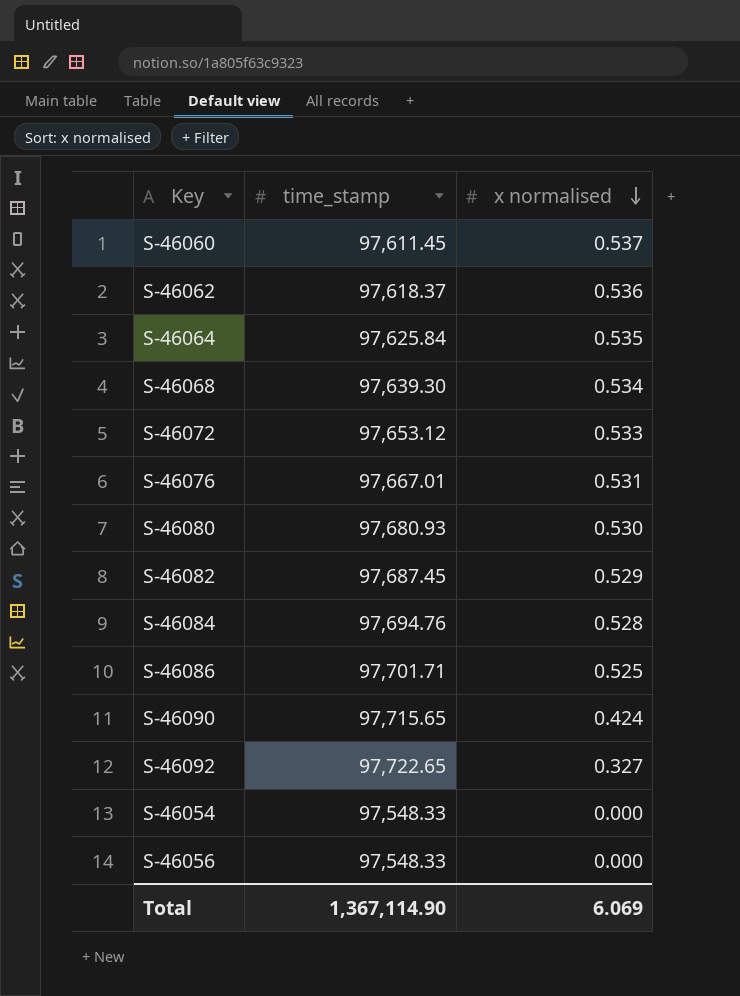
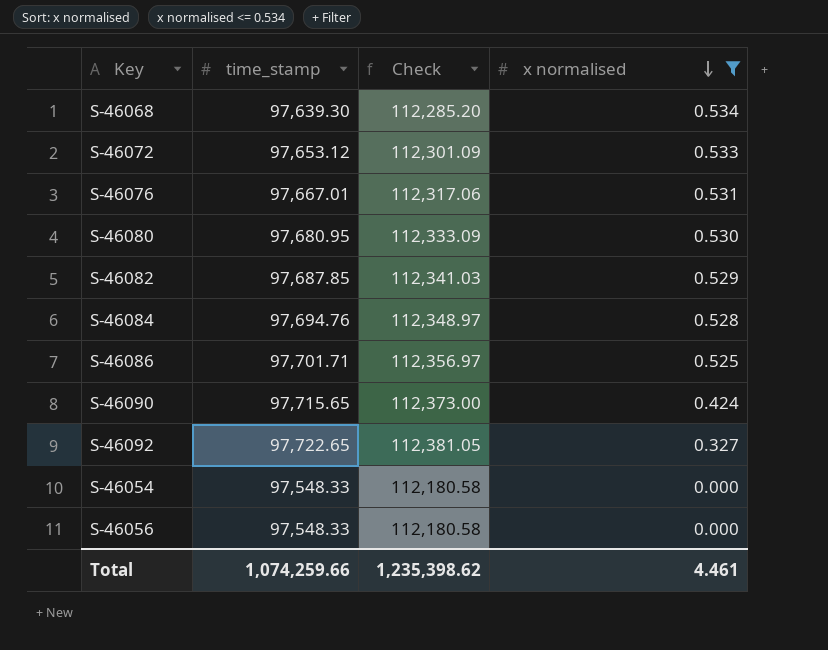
filter: none -> x normalised <= 0.534
column Check | formula: none -> [time_stamp] * 1.15
S-46080 | time_stamp: 97,680.93 -> 97,680.95
S-46082 | time_stamp: 97,687.45 -> 97,687.85
Total | time_stamp: 1,367,114.90 -> 1,074,259.66
Total | x normalised: 6.069 -> 4.461

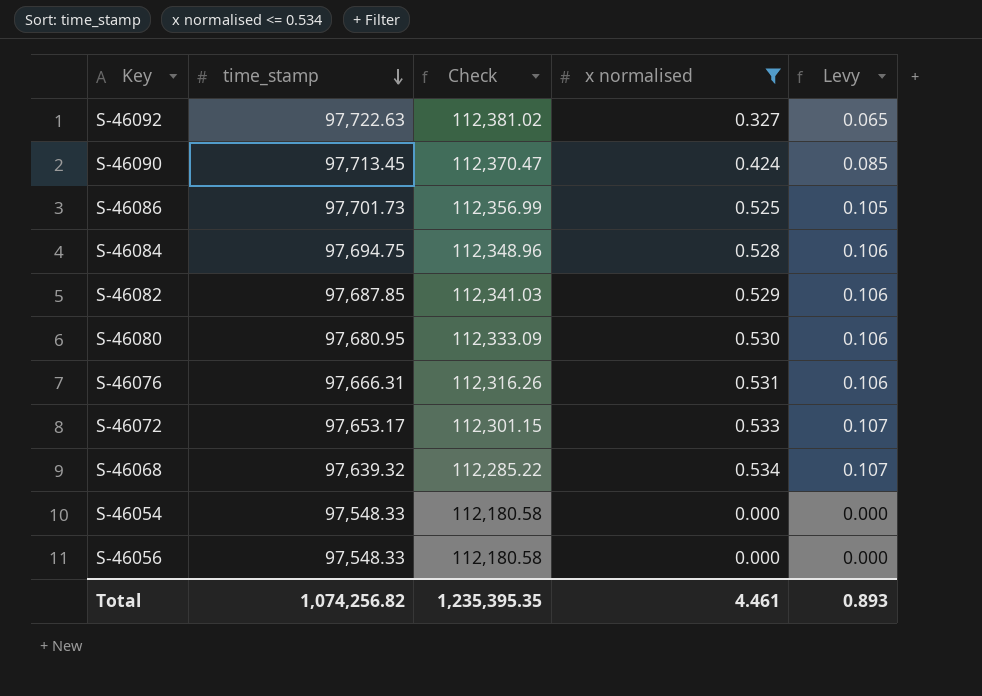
row order: x normalised descending -> time_stamp descending
column Levy | formula: none -> [x normalised] * 0.2
S-46092 | time_stamp: 97,722.65 -> 97,722.63
S-46092 | Check: 112,381.05 -> 112,381.02
S-46090 | time_stamp: 97,715.65 -> 97,713.45
S-46090 | Check: 112,373.00 -> 112,370.47
S-46086 | time_stamp: 97,701.71 -> 97,701.73
S-46086 | Check: 112,356.97 -> 112,356.99
S-46084 | time_stamp: 97,694.76 -> 97,694.75
S-46084 | Check: 112,348.97 -> 112,348.96
S-46076 | time_stamp: 97,667.01 -> 97,666.31
S-46076 | Check: 112,317.06 -> 112,316.26
S-46072 | time_stamp: 97,653.12 -> 97,653.17
S-46072 | Check: 112,301.09 -> 112,301.15
S-46068 | time_stamp: 97,639.30 -> 97,639.32
S-46068 | Check: 112,285.20 -> 112,285.22
Total | time_stamp: 1,074,259.66 -> 1,074,256.82
Total | Check: 1,235,398.62 -> 1,235,395.35

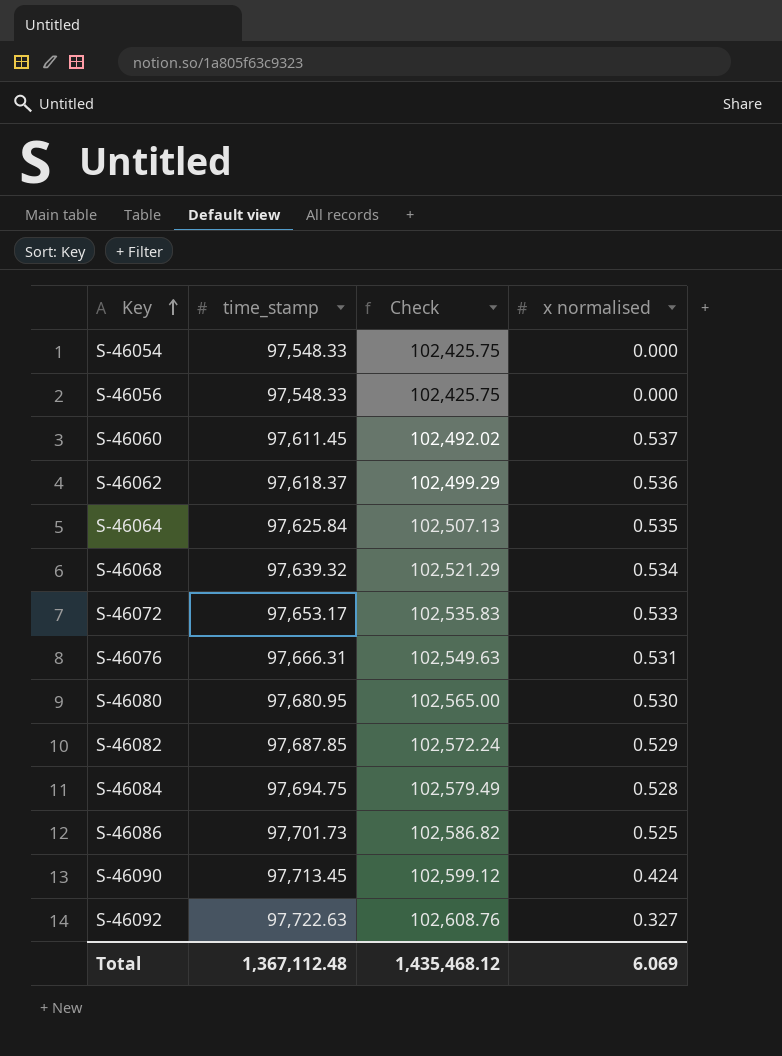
filter: x normalised <= 0.534 -> none
row order: time_stamp descending -> Key ascending
column Levy | formula: [x normalised] * 0.2 -> none
column Check | formula: [time_stamp] * 1.15 -> [time_stamp] * 1.05
Total | time_stamp: 1,074,256.82 -> 1,367,112.48
Total | Check: 1,235,395.35 -> 1,435,468.12
Total | x normalised: 4.461 -> 6.069

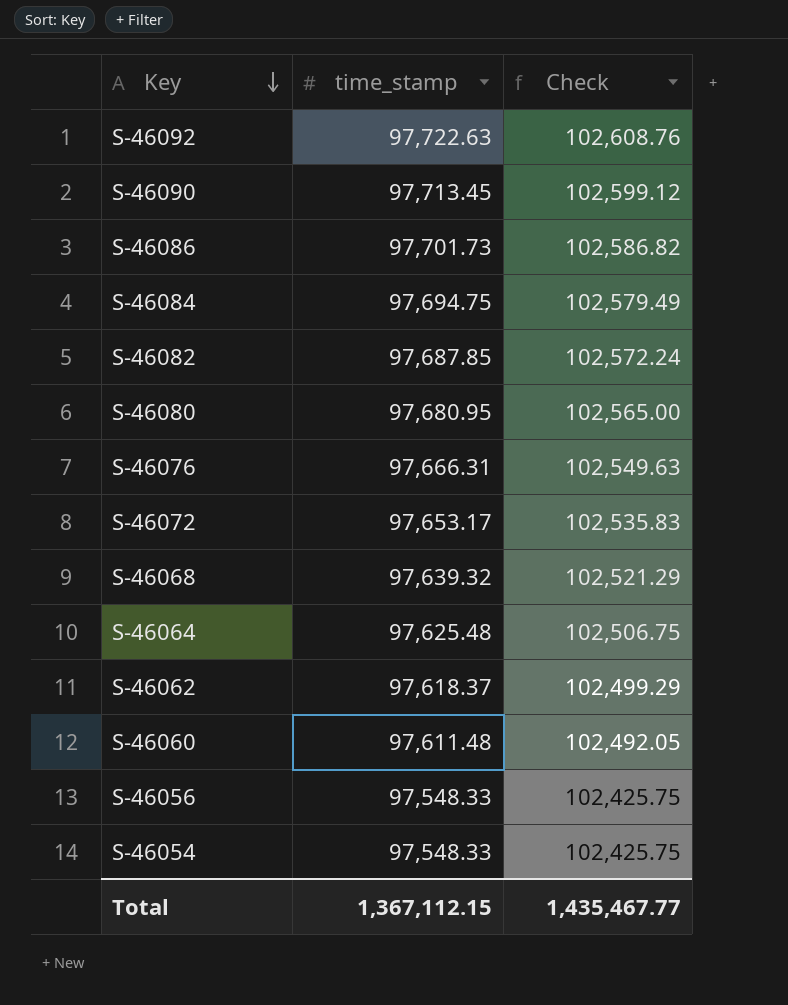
row order: Key ascending -> Key descending
column x normalised | position: 4 -> none
S-46064 | time_stamp: 97,625.84 -> 97,625.48
S-46064 | Check: 102,507.13 -> 102,506.75
S-46060 | time_stamp: 97,611.45 -> 97,611.48
S-46060 | Check: 102,492.02 -> 102,492.05
Total | time_stamp: 1,367,112.48 -> 1,367,112.15
Total | Check: 1,435,468.12 -> 1,435,467.77

